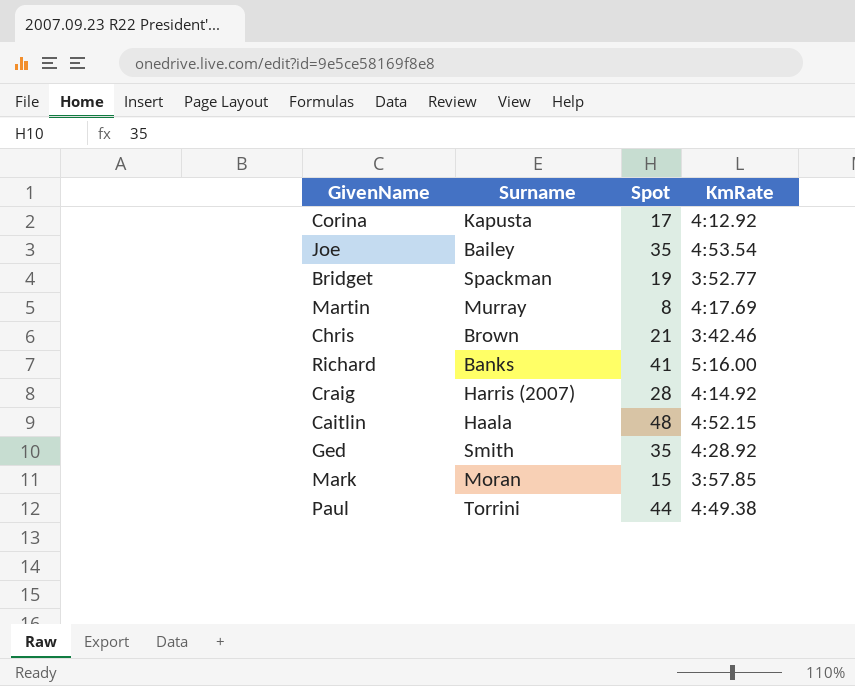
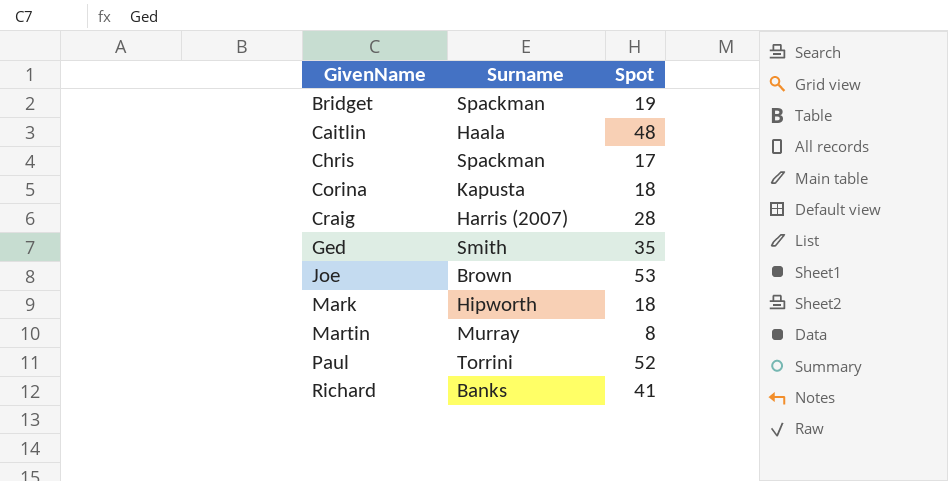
row order: none -> GivenName ascending
column KmRate | position: 4 -> none
Chris | Surname: Brown -> Spackman
Chris | Spot: 21 -> 17
Corina | Spot: 17 -> 18
Joe | Surname: Bailey -> Brown
Joe | Spot: 35 -> 53
Mark | Surname: Moran -> Hipworth
Mark | Spot: 15 -> 18
Paul | Spot: 44 -> 52

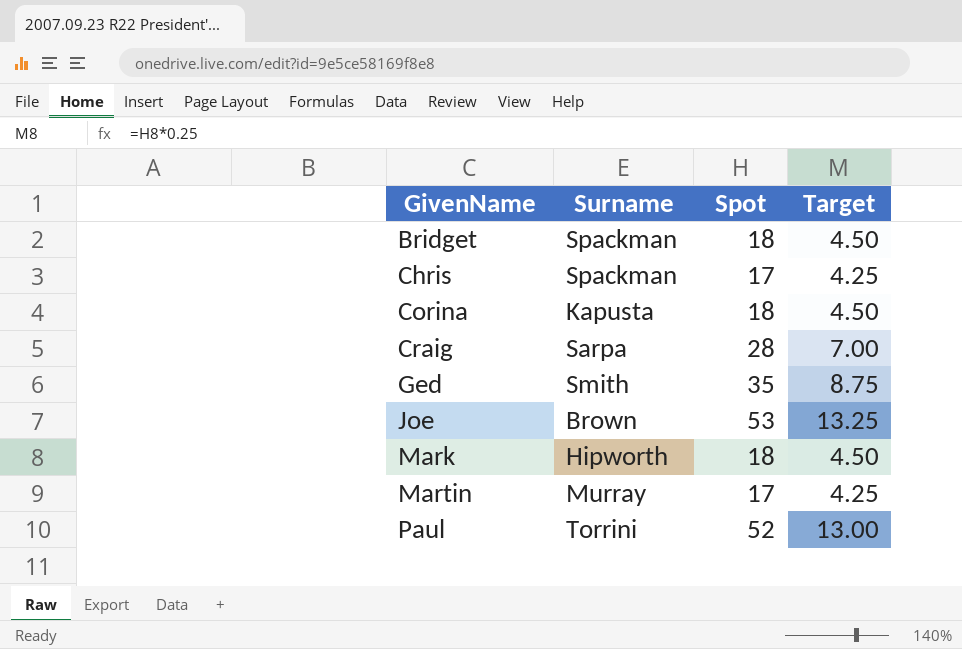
column Target | formula: none -> [Spot] * 0.25
row Caitlin: Haala | 48 -> none
row Richard: Banks | 41 -> none
Bridget | Spot: 19 -> 18
Craig | Surname: Harris (2007) -> Sarpa
Martin | Spot: 8 -> 17

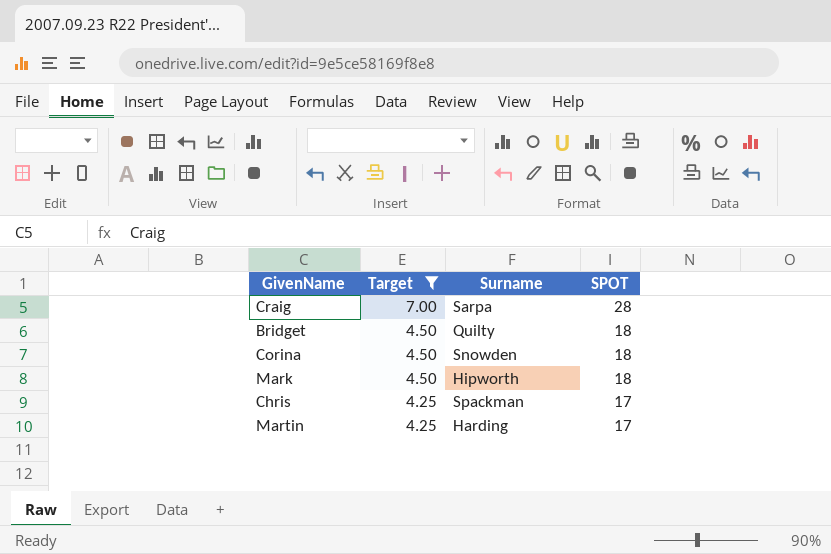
filter: none -> Target <= 7.00
row order: GivenName ascending -> Target descending
column Target | position: 4 -> 2
column name: Spot -> SPOT
Bridget | Surname: Spackman -> Quilty
Corina | Surname: Kapusta -> Snowden
Martin | Surname: Murray -> Harding

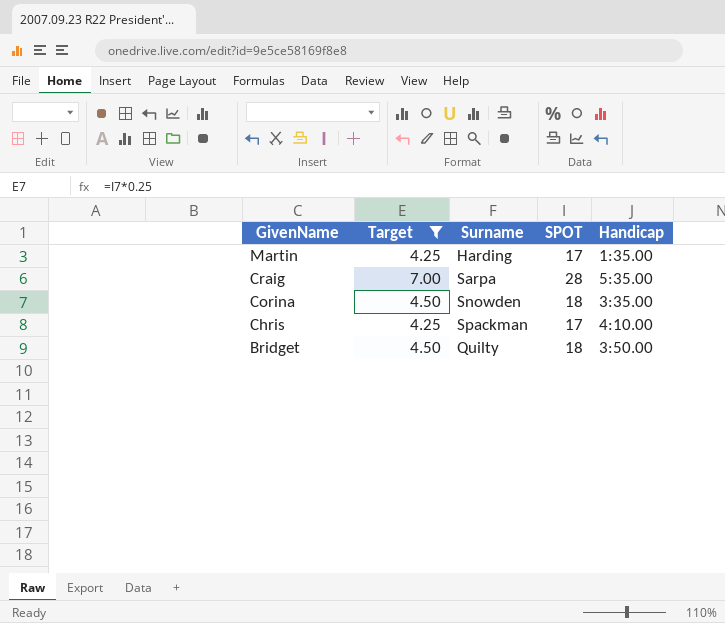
row order: Target descending -> GivenName descending
column Handicap | position: none -> 5
row Mark: 4.50 | Hipworth | 18 -> none

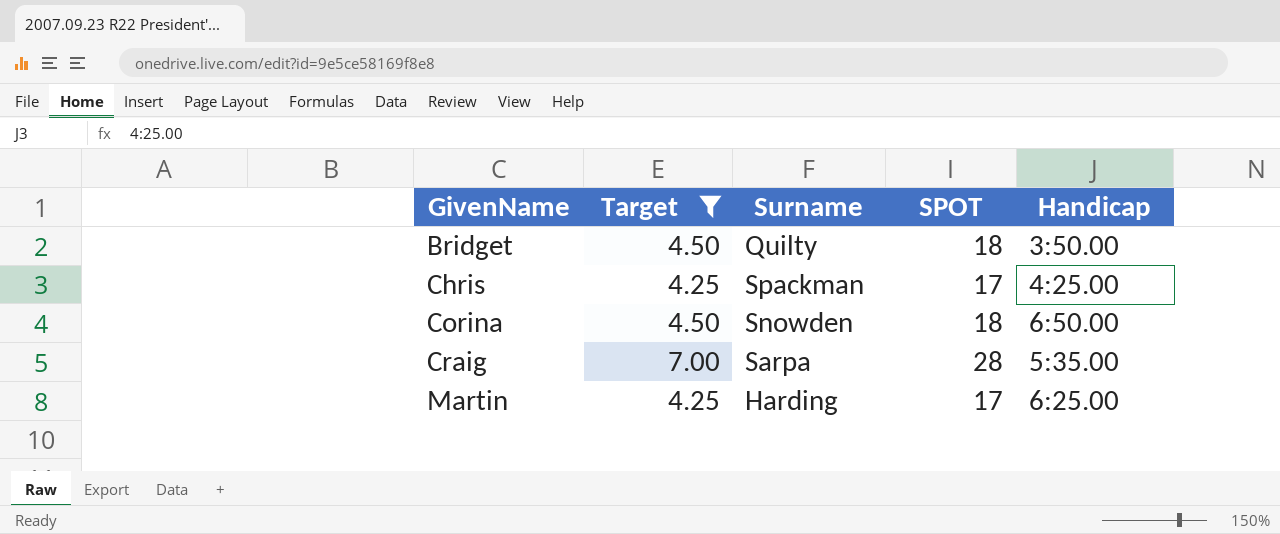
row order: GivenName descending -> GivenName ascending
Chris | Handicap: 4:10.00 -> 4:25.00
Corina | Handicap: 3:35.00 -> 6:50.00
Martin | Handicap: 1:35.00 -> 6:25.00

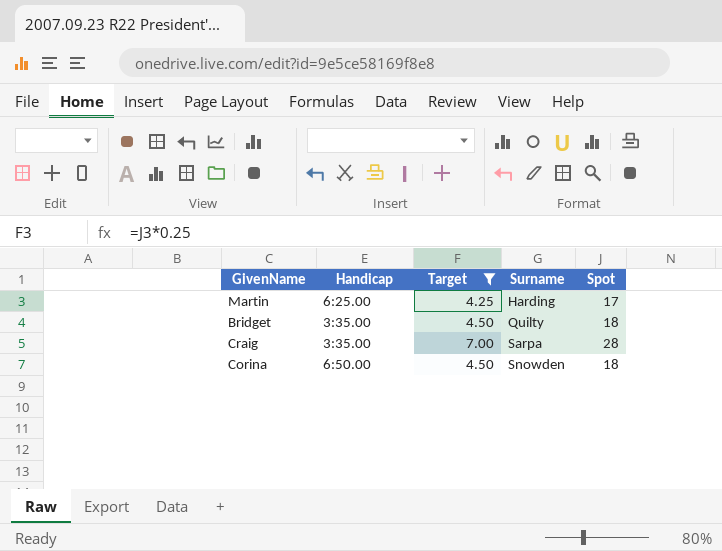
row order: GivenName ascending -> Surname ascending
column Handicap | position: 5 -> 2
column name: SPOT -> Spot
row Chris: 4.25 | Spackman | 17 | 4:25.00 -> none
Bridget | Handicap: 3:50.00 -> 3:35.00
Craig | Handicap: 5:35.00 -> 3:35.00

